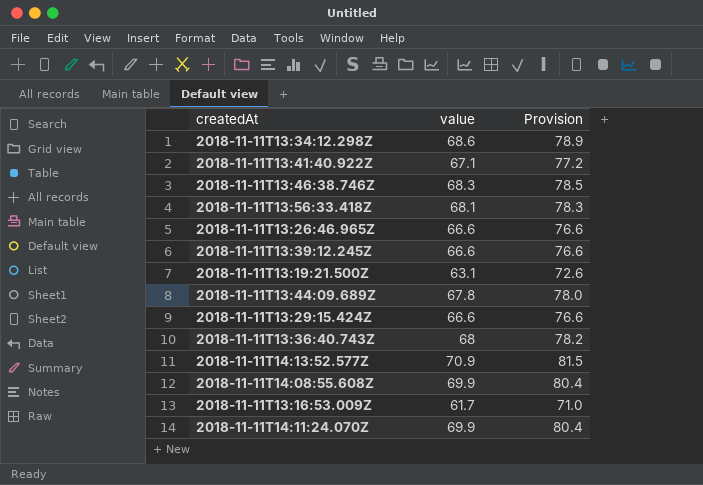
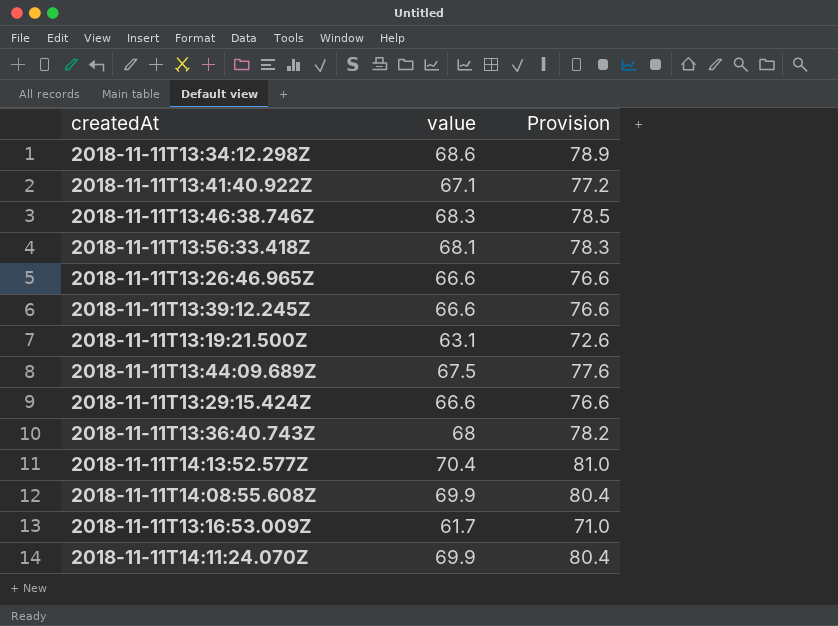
2018-11-11T13:44:09.689Z | value: 67.8 -> 67.5
2018-11-11T13:44:09.689Z | Provision: 78.0 -> 77.6
2018-11-11T14:13:52.577Z | value: 70.9 -> 70.4
2018-11-11T14:13:52.577Z | Provision: 81.5 -> 81.0

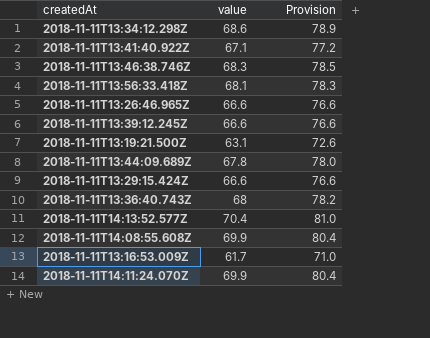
2018-11-11T13:44:09.689Z | value: 67.5 -> 67.8
2018-11-11T13:44:09.689Z | Provision: 77.6 -> 78.0

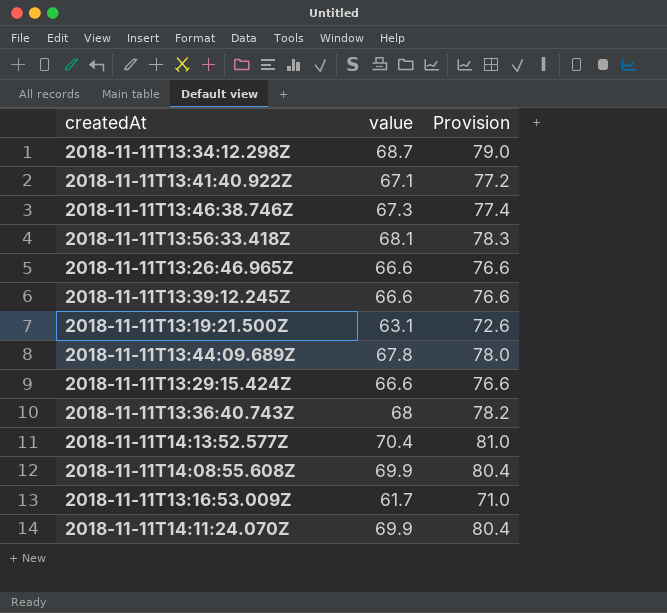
2018-11-11T13:34:12.298Z | value: 68.6 -> 68.7
2018-11-11T13:34:12.298Z | Provision: 78.9 -> 79.0
2018-11-11T13:46:38.746Z | value: 68.3 -> 67.3
2018-11-11T13:46:38.746Z | Provision: 78.5 -> 77.4

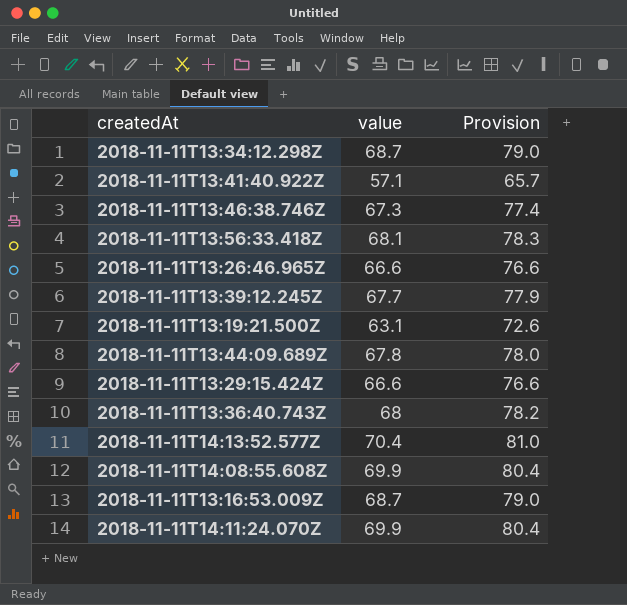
2018-11-11T13:41:40.922Z | value: 67.1 -> 57.1
2018-11-11T13:41:40.922Z | Provision: 77.2 -> 65.7
2018-11-11T13:39:12.245Z | value: 66.6 -> 67.7
2018-11-11T13:39:12.245Z | Provision: 76.6 -> 77.9
2018-11-11T13:16:53.009Z | value: 61.7 -> 68.7
2018-11-11T13:16:53.009Z | Provision: 71.0 -> 79.0

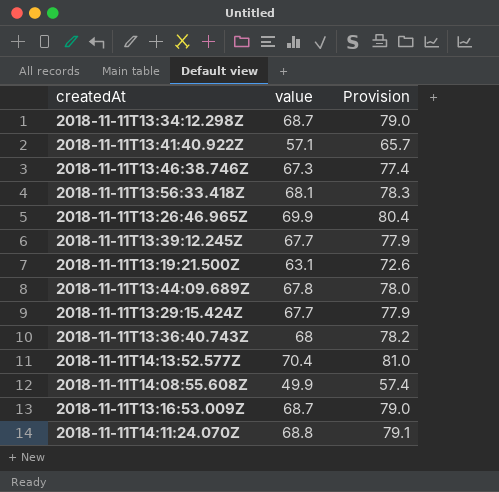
2018-11-11T13:26:46.965Z | value: 66.6 -> 69.9
2018-11-11T13:26:46.965Z | Provision: 76.6 -> 80.4
2018-11-11T13:29:15.424Z | value: 66.6 -> 67.7
2018-11-11T13:29:15.424Z | Provision: 76.6 -> 77.9
2018-11-11T14:08:55.608Z | value: 69.9 -> 49.9
2018-11-11T14:08:55.608Z | Provision: 80.4 -> 57.4
2018-11-11T14:11:24.070Z | value: 69.9 -> 68.8
2018-11-11T14:11:24.070Z | Provision: 80.4 -> 79.1

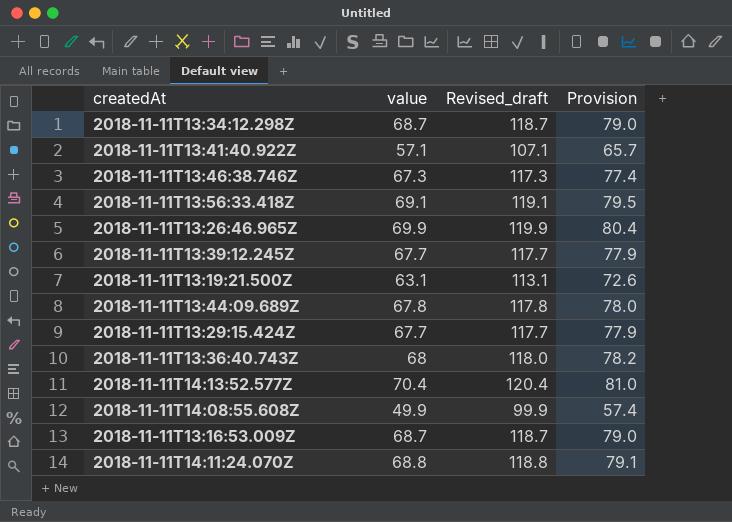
column Revised_draft | formula: none -> [value] + 50
2018-11-11T13:56:33.418Z | value: 68.1 -> 69.1
2018-11-11T13:56:33.418Z | Provision: 78.3 -> 79.5

